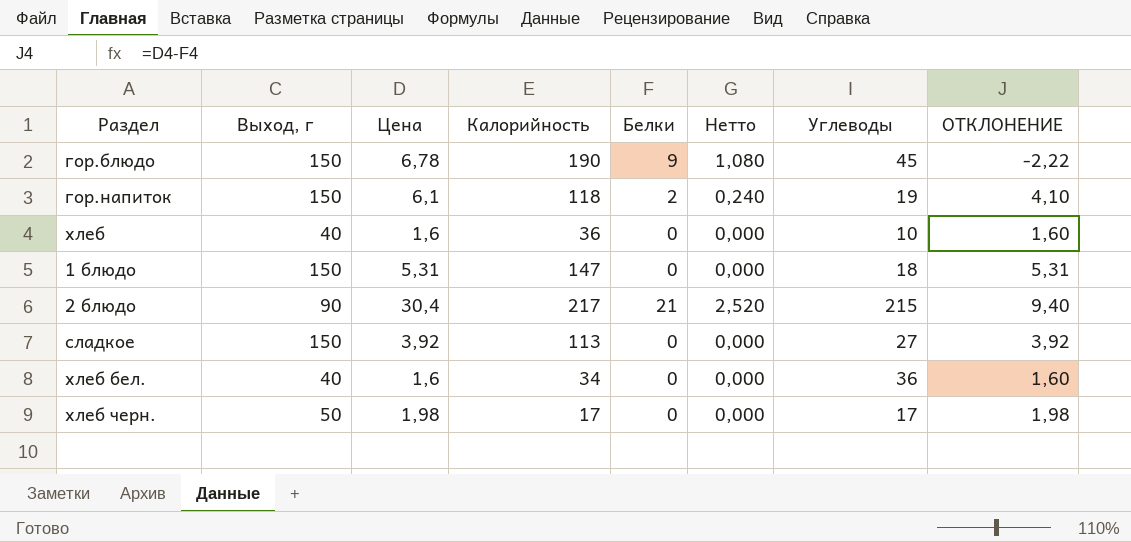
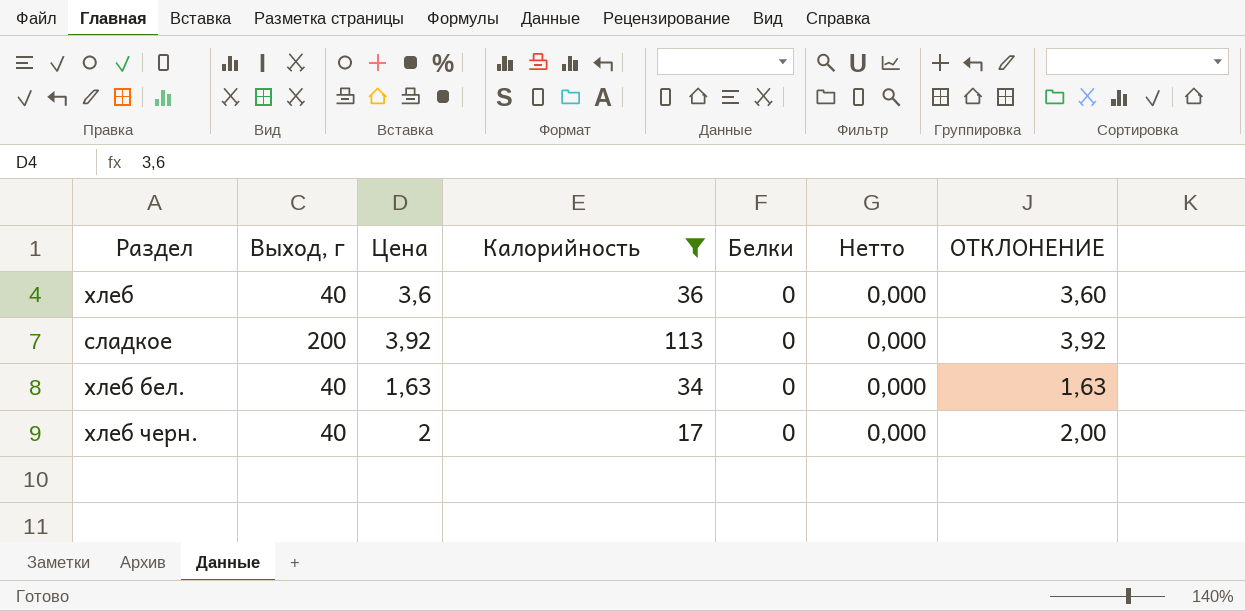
filter: none -> Калорийность <= 113
column Углеводы | position: 7 -> none
хлеб | Цена: 1,6 -> 3,6
хлеб | ОТКЛОНЕНИЕ: 1,60 -> 3,60
сладкое | Выход, г: 150 -> 200
хлеб бел. | Цена: 1,6 -> 1,63
хлеб бел. | ОТКЛОНЕНИЕ: 1,60 -> 1,63
хлеб черн. | Выход, г: 50 -> 40
хлеб черн. | Цена: 1,98 -> 2
хлеб черн. | ОТКЛОНЕНИЕ: 1,98 -> 2,00

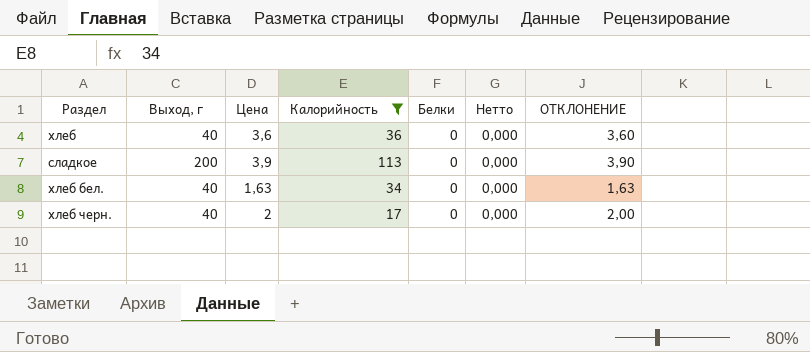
сладкое | Цена: 3,92 -> 3,9
сладкое | ОТКЛОНЕНИЕ: 3,92 -> 3,90

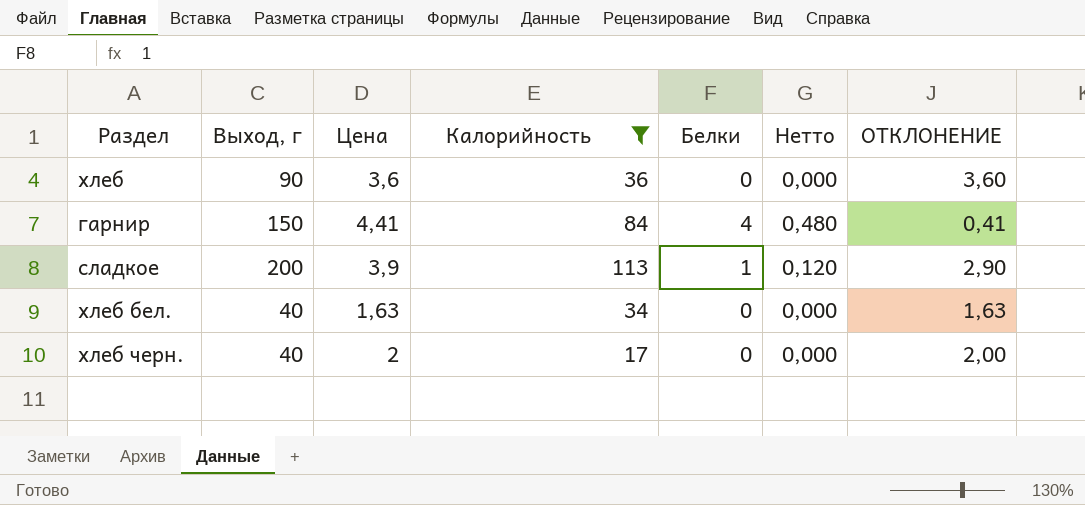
хлеб | Выход, г: 40 -> 90
row гарнир: none -> 150 | 4,41 | 84 | 4 | 0,480 | 0,41
сладкое | Белки: 0 -> 1
сладкое | Нетто: 0,000 -> 0,120
сладкое | ОТКЛОНЕНИЕ: 3,90 -> 2,90

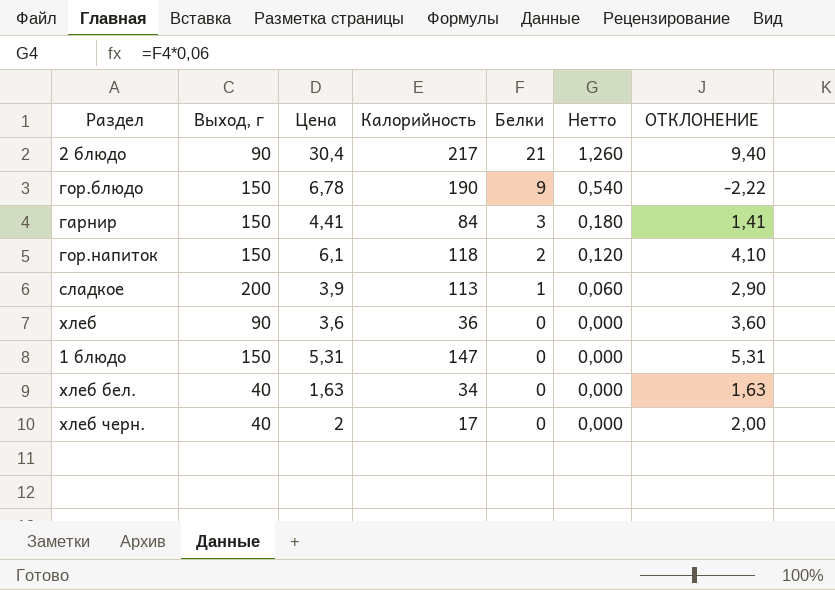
filter: Калорийность <= 113 -> none
row order: none -> Белки descending
column Нетто | formula: [Белки] * 0,12 -> [Белки] * 0,06
гарнир | Белки: 4 -> 3
гарнир | ОТКЛОНЕНИЕ: 0,41 -> 1,41

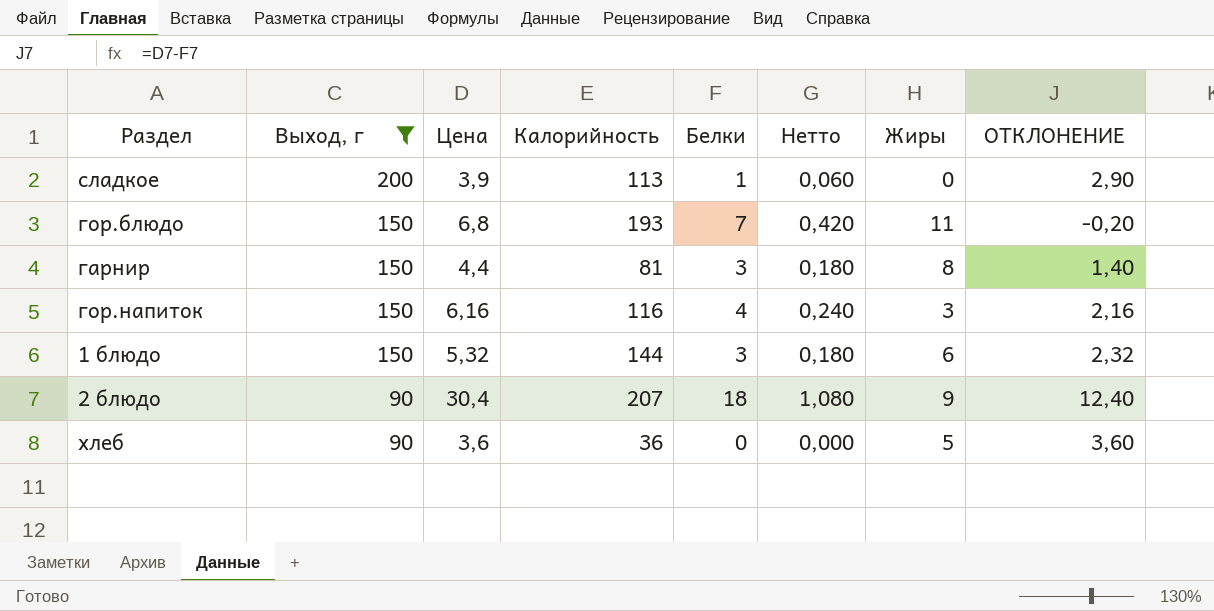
filter: none -> Выход, г != 40
row order: Белки descending -> Выход, г descending
column Жиры | position: none -> 7
гор.блюдо | Цена: 6,78 -> 6,8
гор.блюдо | Калорийность: 190 -> 193
гор.блюдо | Белки: 9 -> 7
гор.блюдо | Нетто: 0,540 -> 0,420
гор.блюдо | ОТКЛОНЕНИЕ: -2,22 -> -0,20
гарнир | Цена: 4,41 -> 4,4
гарнир | Калорийность: 84 -> 81
гарнир | ОТКЛОНЕНИЕ: 1,41 -> 1,40
гор.напиток | Цена: 6,1 -> 6,16
гор.напиток | Калорийность: 118 -> 116
гор.напиток | Белки: 2 -> 4
гор.напиток | Нетто: 0,120 -> 0,240
гор.напиток | ОТКЛОНЕНИЕ: 4,10 -> 2,16
1 блюдо | Цена: 5,31 -> 5,32
1 блюдо | Калорийность: 147 -> 144
1 блюдо | Белки: 0 -> 3
1 блюдо | Нетто: 0,000 -> 0,180
1 блюдо | ОТКЛОНЕНИЕ: 5,31 -> 2,32
2 блюдо | Калорийность: 217 -> 207
2 блюдо | Белки: 21 -> 18
2 блюдо | Нетто: 1,260 -> 1,080
2 блюдо | ОТКЛОНЕНИЕ: 9,40 -> 12,40

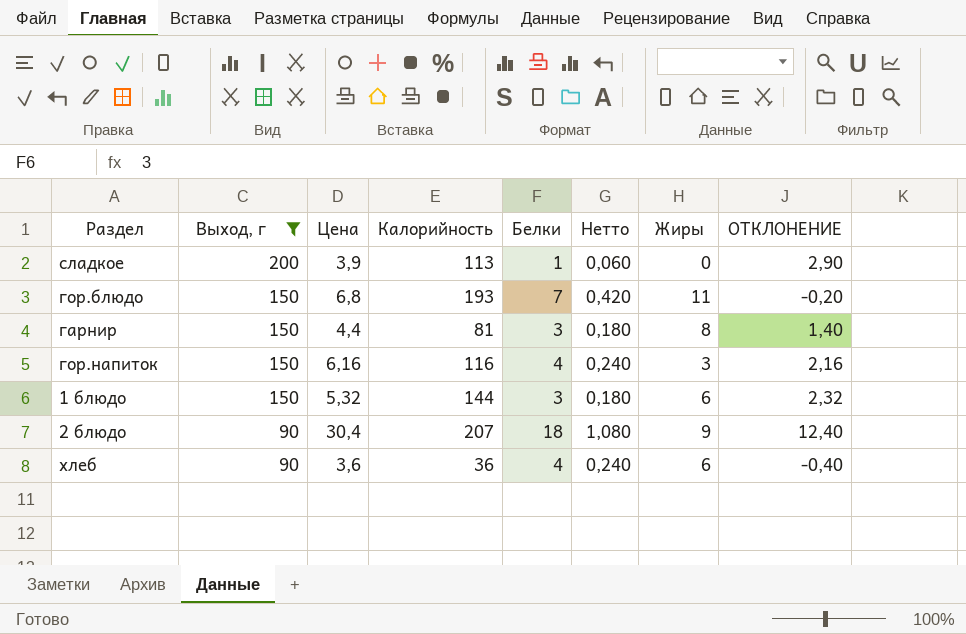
хлеб | Белки: 0 -> 4
хлеб | Нетто: 0,000 -> 0,240
хлеб | Жиры: 5 -> 6
хлеб | ОТКЛОНЕНИЕ: 3,60 -> -0,40

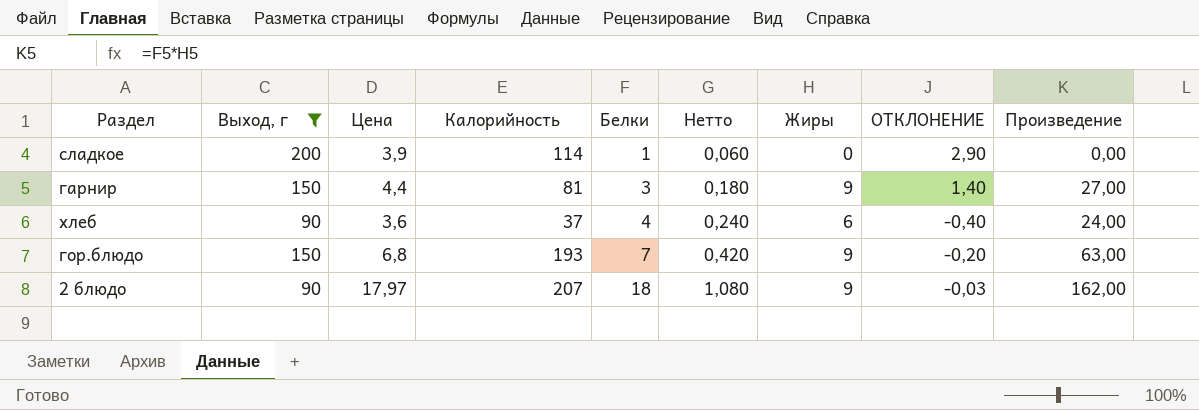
row order: Выход, г descending -> Белки ascending
column Произведение | formula: none -> [Белки] * [Жиры]
row гор.напиток: 150 | 6,16 | 116 | 4 | 0,240 | 3 | 2,16 -> none
row 1 блюдо: 150 | 5,32 | 144 | 3 | 0,180 | 6 | 2,32 -> none
сладкое | Калорийность: 113 -> 114
гарнир | Жиры: 8 -> 9
хлеб | Калорийность: 36 -> 37
гор.блюдо | Жиры: 11 -> 9
2 блюдо | Цена: 30,4 -> 17,97
2 блюдо | ОТКЛОНЕНИЕ: 12,40 -> -0,03

